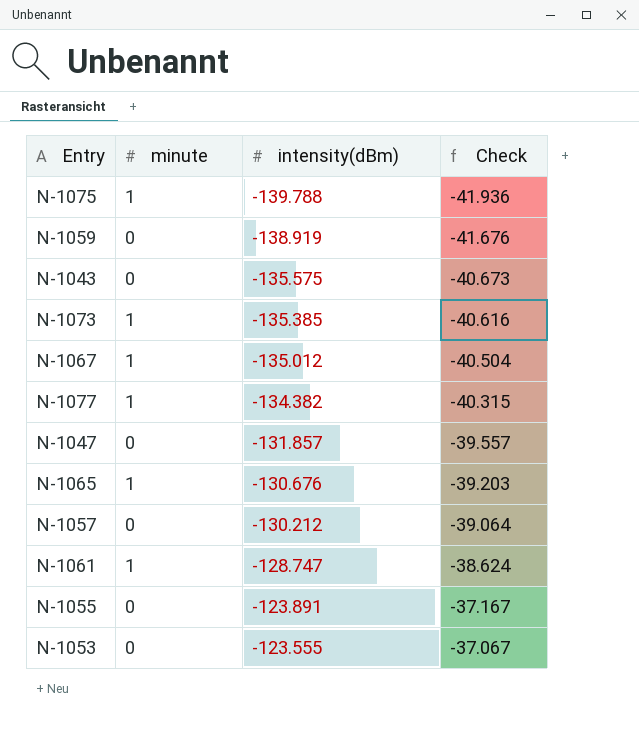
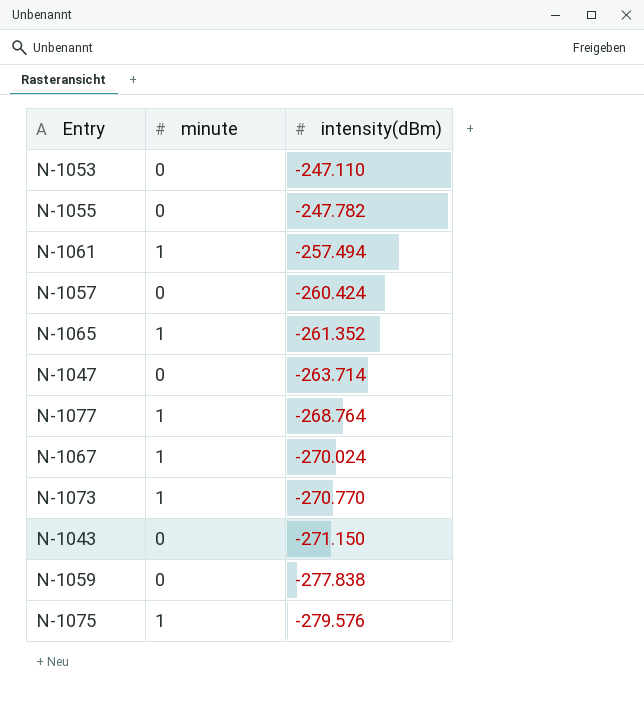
row order: intensity(dBm) ascending -> intensity(dBm) descending
column Check | formula: [intensity(dBm)] * 0.3 -> none
N-1053 | intensity(dBm): -123.555 -> -247.110
N-1055 | intensity(dBm): -123.891 -> -247.782
N-1061 | intensity(dBm): -128.747 -> -257.494
N-1057 | intensity(dBm): -130.212 -> -260.424
N-1065 | intensity(dBm): -130.676 -> -261.352
N-1047 | intensity(dBm): -131.857 -> -263.714
N-1077 | intensity(dBm): -134.382 -> -268.764
N-1067 | intensity(dBm): -135.012 -> -270.024
N-1073 | intensity(dBm): -135.385 -> -270.770
N-1043 | intensity(dBm): -135.575 -> -271.150
N-1059 | intensity(dBm): -138.919 -> -277.838
N-1075 | intensity(dBm): -139.788 -> -279.576

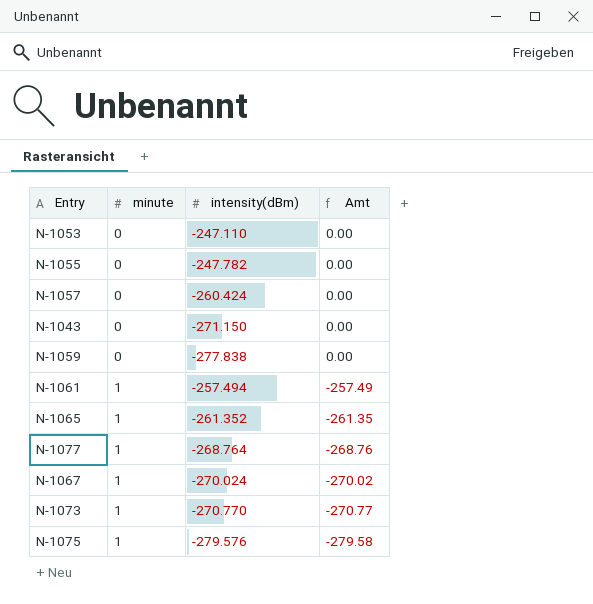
row order: intensity(dBm) descending -> minute ascending
column Amt | formula: none -> [minute] * [intensity(dBm)]
row N-1047: 0 | -263.714 -> none

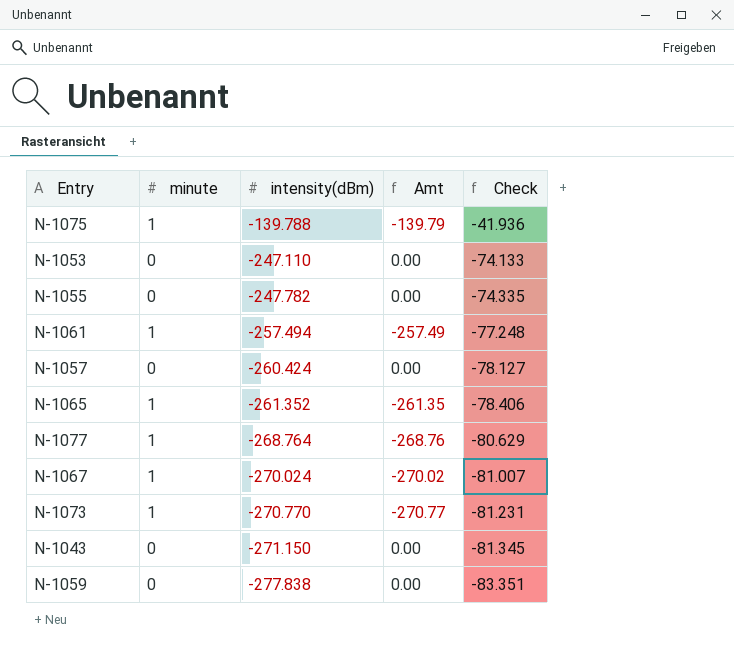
row order: minute ascending -> intensity(dBm) descending
column Check | formula: none -> [intensity(dBm)] * 0.3
N-1075 | intensity(dBm): -279.576 -> -139.788
N-1075 | Amt: -279.58 -> -139.79

